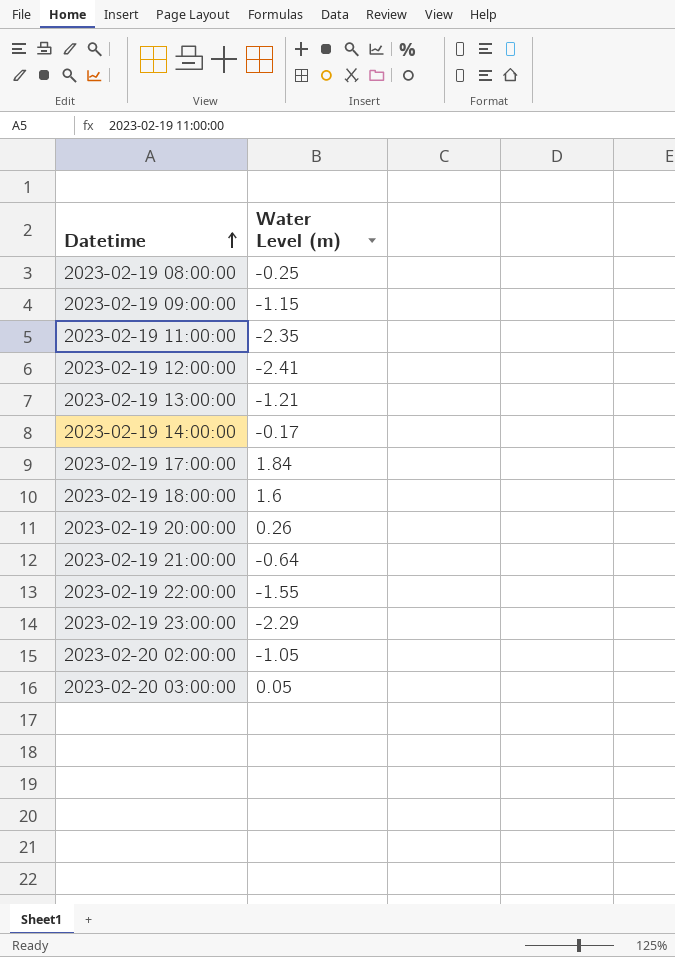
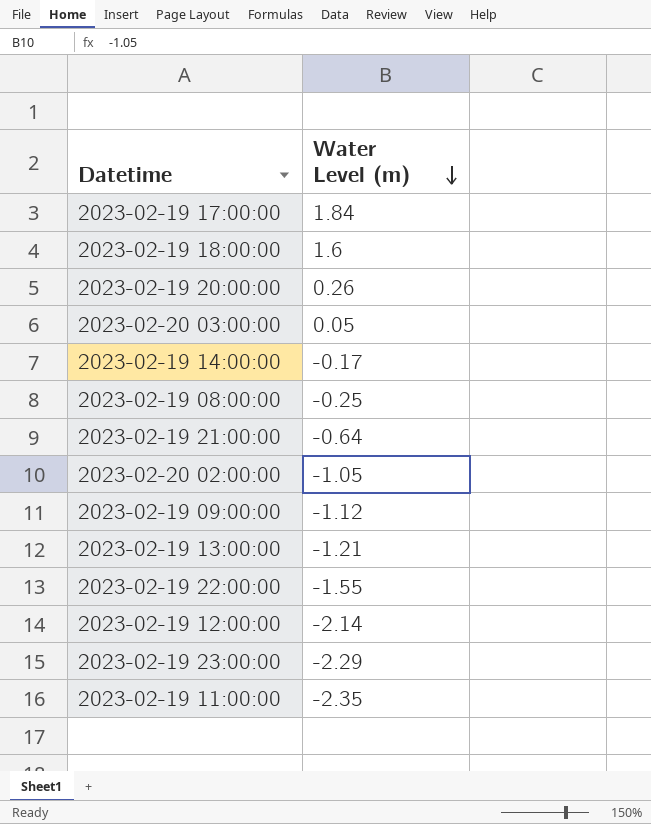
row order: Datetime ascending -> Water Level (m) descending
2023-02-19 09:00:00 | Water Level (m): -1.15 -> -1.12
2023-02-19 12:00:00 | Water Level (m): -2.41 -> -2.14

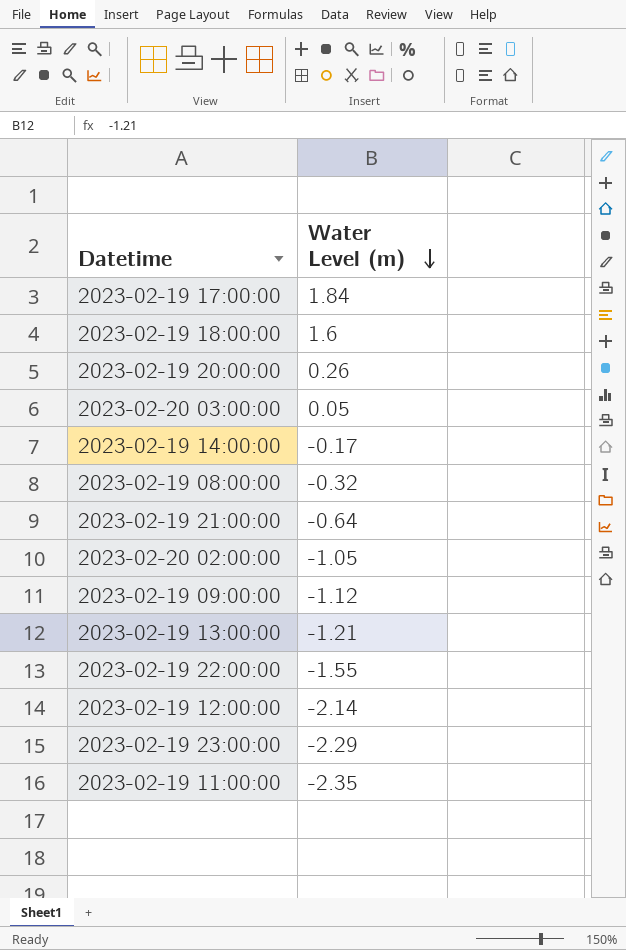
2023-02-19 08:00:00 | Water Level (m): -0.25 -> -0.32

